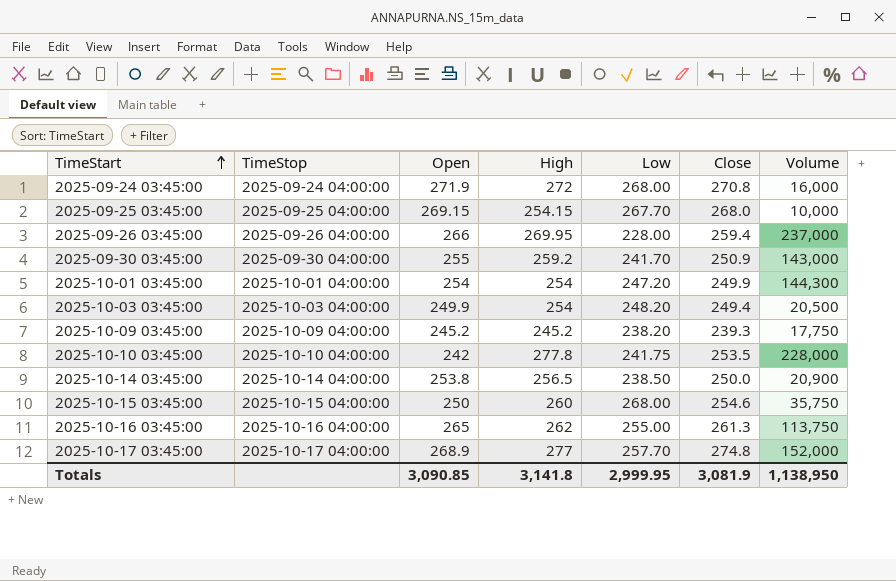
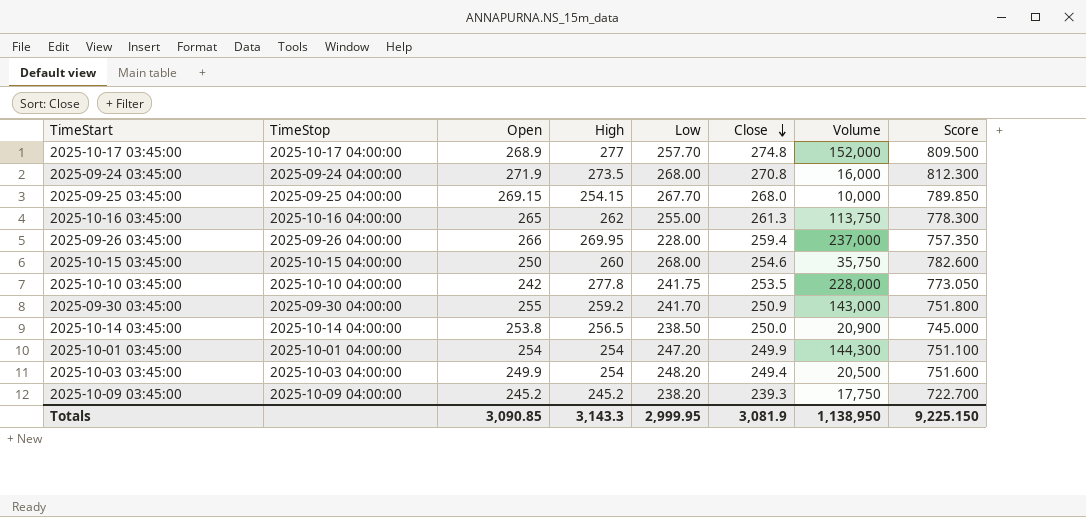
row order: TimeStart ascending -> Close descending
column Score | formula: none -> [High] + [Low] + [Close]
2025-09-24 03:45:00 | High: 272 -> 273.5
Totals | High: 3,141.8 -> 3,143.3

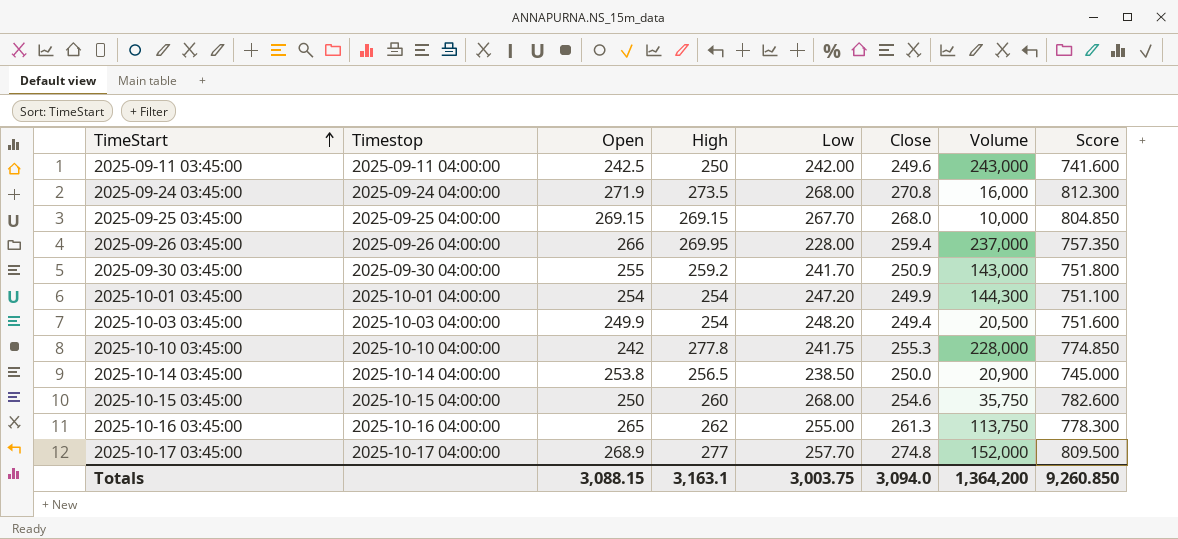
row order: Close descending -> TimeStart ascending
column name: TimeStop -> Timestop
row 2025-10-09 03:45:00: 2025-10-09 04:00:00 | 245.2 | 245.2 | 238.20 | 239.3 | 17,750 | 722.700 -> none
row 2025-09-11 03:45:00: none -> 2025-09-11 04:00:00 | 242.5 | 250 | 242.00 | 249.6 | 243,000 | 741.600
2025-09-25 03:45:00 | High: 254.15 -> 269.15
2025-09-25 03:45:00 | Score: 789.850 -> 804.850
2025-10-10 03:45:00 | Close: 253.5 -> 255.3
2025-10-10 03:45:00 | Score: 773.050 -> 774.850
Totals | Open: 3,090.85 -> 3,088.15
Totals | High: 3,143.3 -> 3,163.1
Totals | Low: 2,999.95 -> 3,003.75
Totals | Close: 3,081.9 -> 3,094.0
Totals | Volume: 1,138,950 -> 1,364,200
Totals | Score: 9,225.150 -> 9,260.850

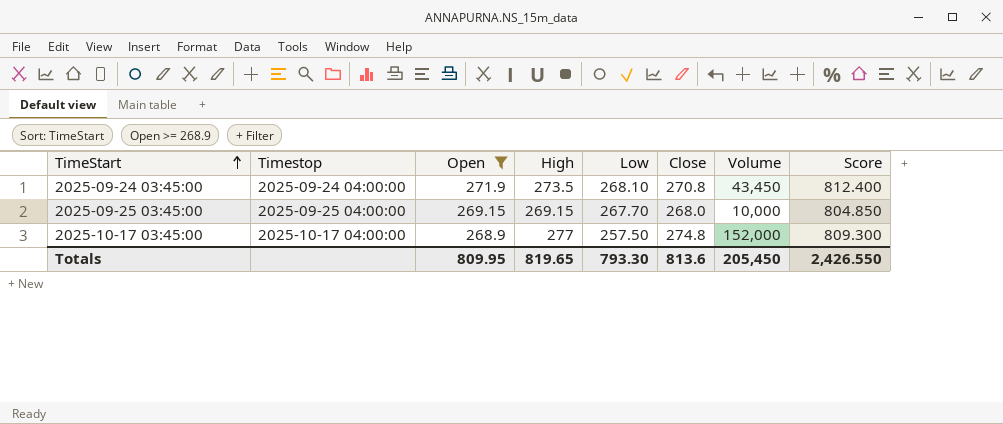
filter: none -> Open >= 268.9
2025-09-24 03:45:00 | Low: 268.00 -> 268.10
2025-09-24 03:45:00 | Volume: 16,000 -> 43,450
2025-09-24 03:45:00 | Score: 812.300 -> 812.400
2025-10-17 03:45:00 | Low: 257.70 -> 257.50
2025-10-17 03:45:00 | Score: 809.500 -> 809.300
Totals | Open: 3,088.15 -> 809.95
Totals | High: 3,163.1 -> 819.65
Totals | Low: 3,003.75 -> 793.30
Totals | Close: 3,094.0 -> 813.6
Totals | Volume: 1,364,200 -> 205,450
Totals | Score: 9,260.850 -> 2,426.550

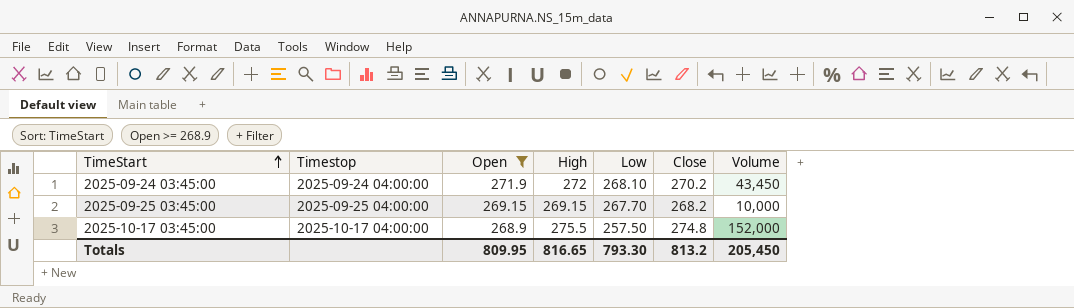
column Score | formula: [High] + [Low] + [Close] -> none
2025-09-24 03:45:00 | High: 273.5 -> 272
2025-09-24 03:45:00 | Close: 270.8 -> 270.2
2025-09-25 03:45:00 | Close: 268.0 -> 268.2
2025-10-17 03:45:00 | High: 277 -> 275.5
Totals | High: 819.65 -> 816.65
Totals | Close: 813.6 -> 813.2

